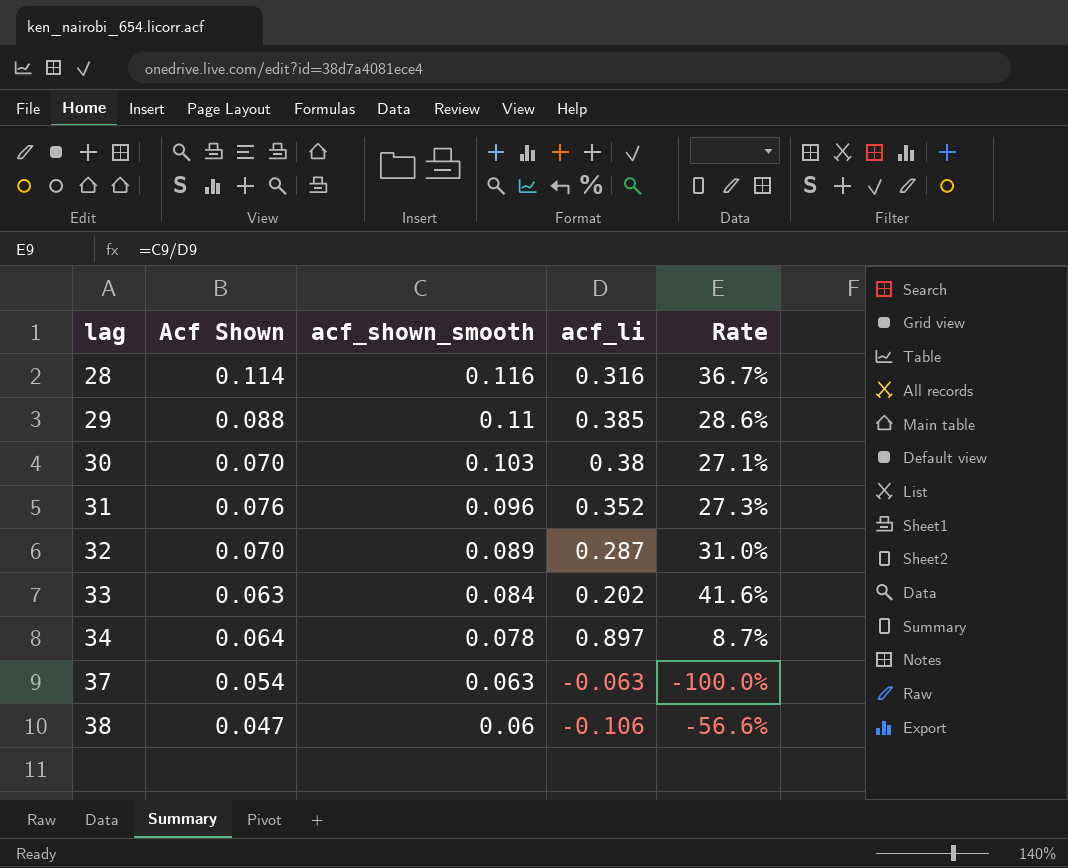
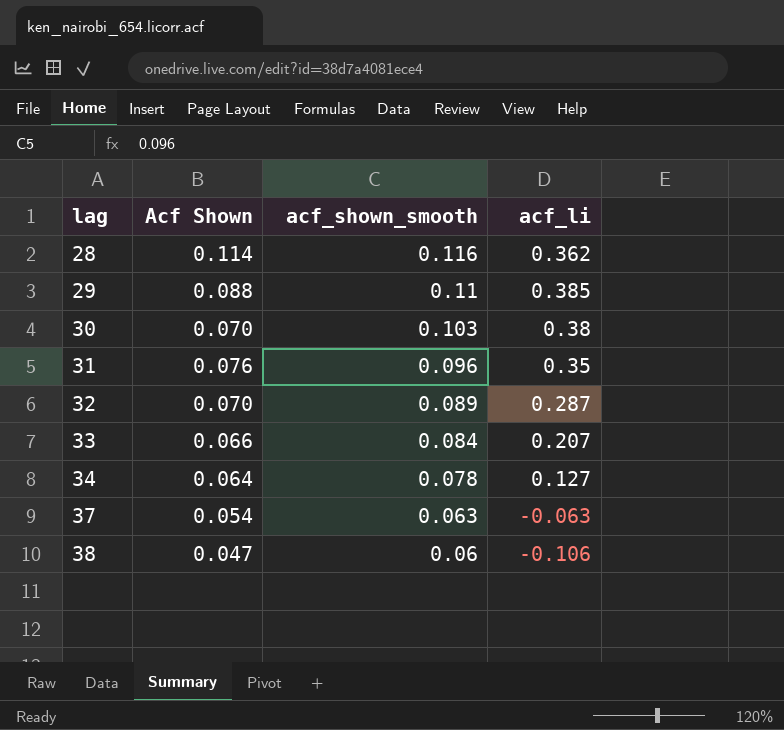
column Rate | formula: [acf_shown_smooth] / [acf_li] -> none
28 | acf_li: 0.316 -> 0.362
31 | acf_li: 0.352 -> 0.35
33 | Acf Shown: 0.063 -> 0.066
33 | acf_li: 0.202 -> 0.207
34 | acf_li: 0.897 -> 0.127

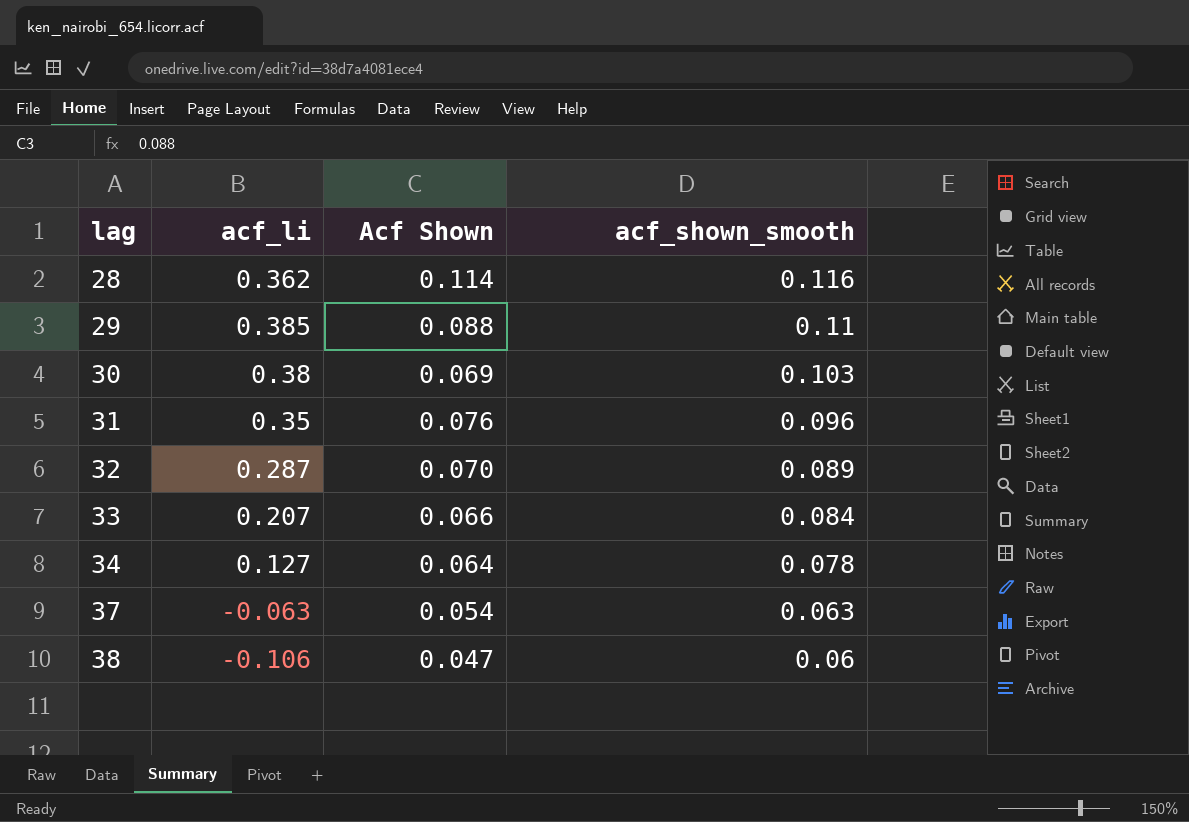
column acf_li | position: 4 -> 2
30 | Acf Shown: 0.070 -> 0.069

